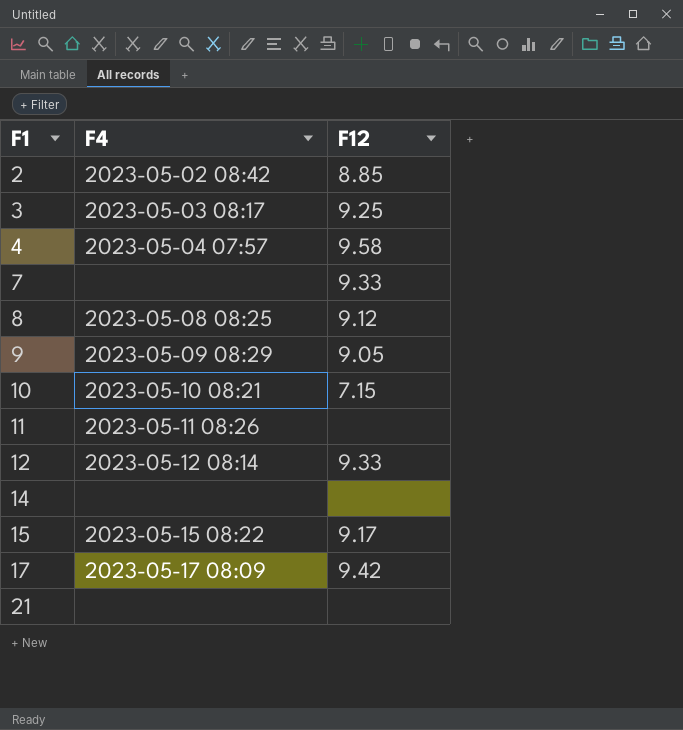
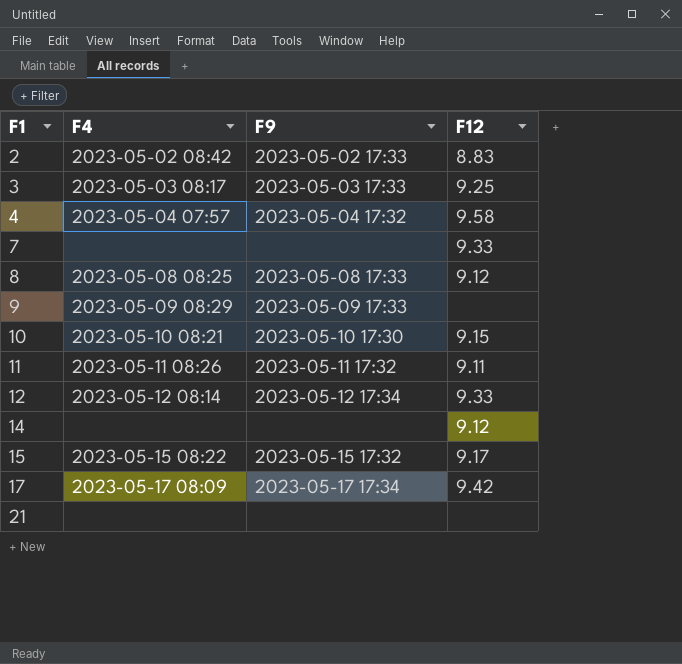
column F9 | position: none -> 3
2 | F12: 8.85 -> 8.83
9 | F12: 9.05 -> none
10 | F12: 7.15 -> 9.15
11 | F12: none -> 9.11
14 | F12: none -> 9.12

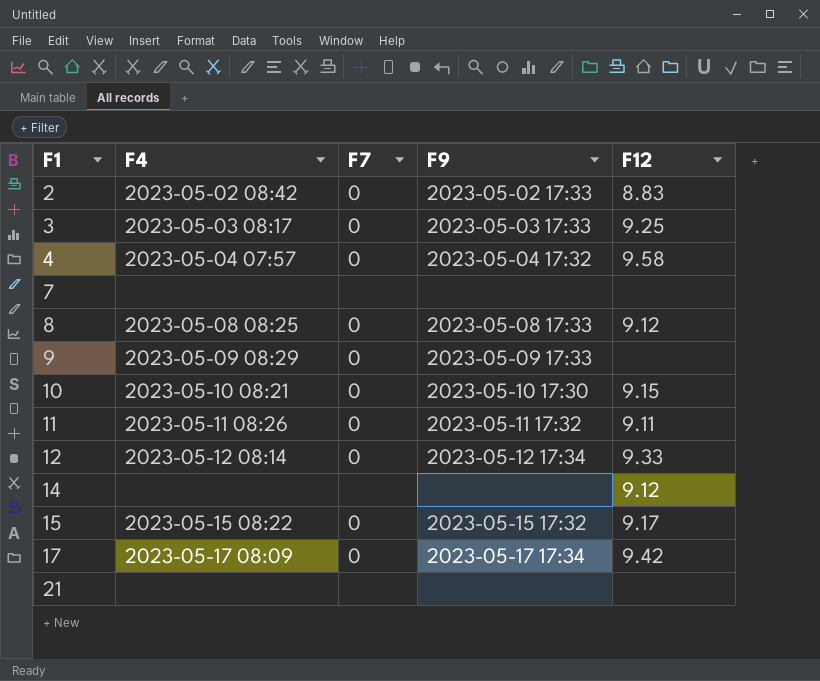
column F7 | position: none -> 3
7 | F12: 9.33 -> none

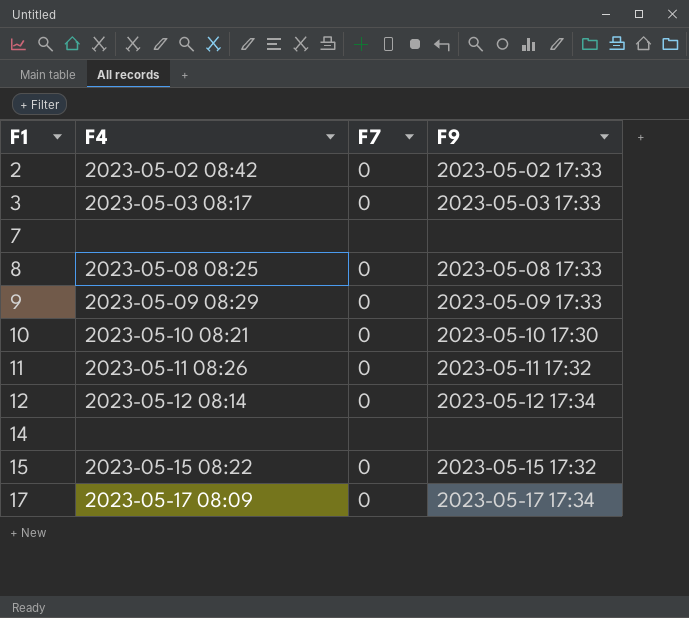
column F12 | position: 5 -> none
row 4: 2023-05-04 07:57 | 0 | 2023-05-04 17:32 | 9.58 -> none
row 21: none | none | none | none -> none

